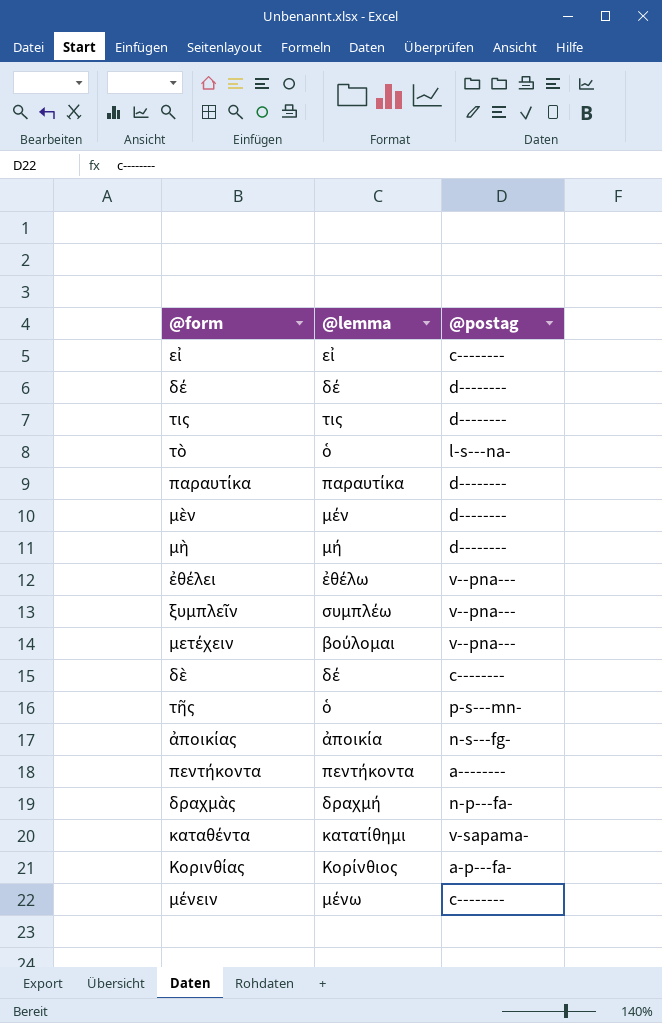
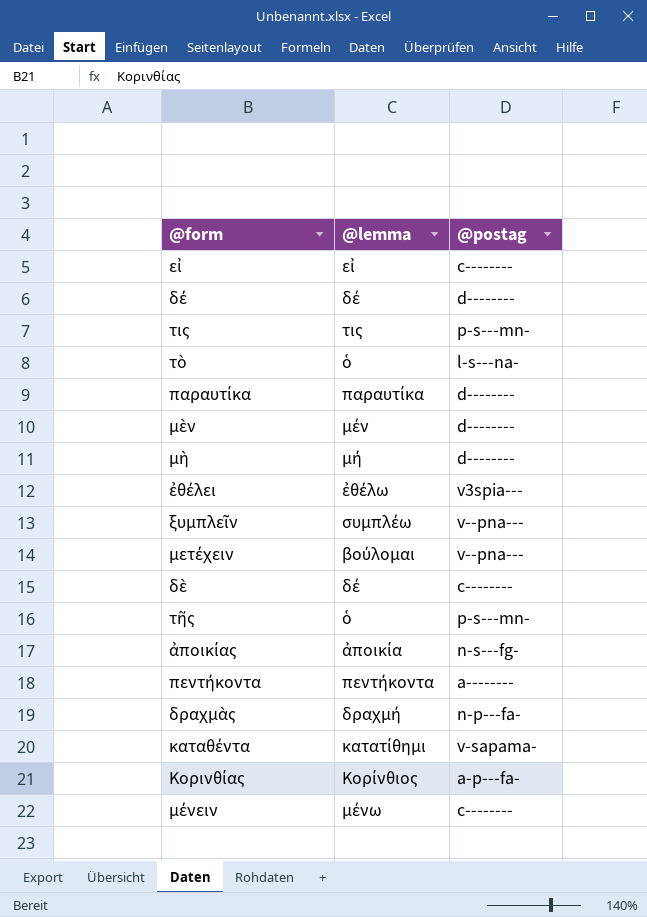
τις | @postag: d-------- -> p-s---mn-
ἐθέλει | @postag: v--pna--- -> v3spia---

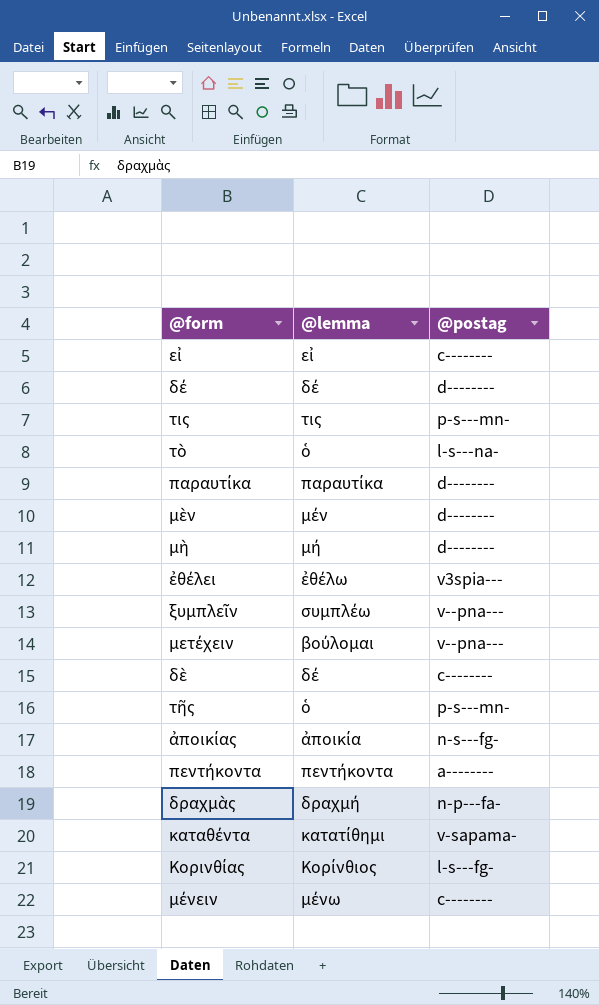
Κορινθίας | @postag: a-p---fa- -> l-s---fg-

